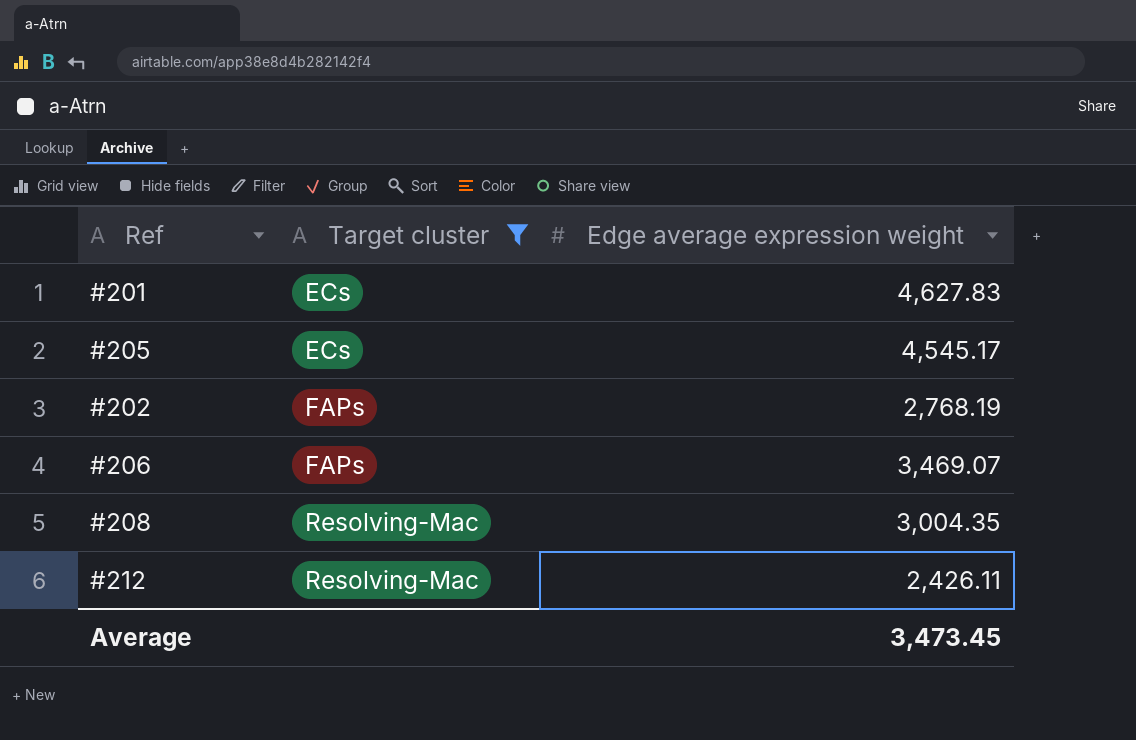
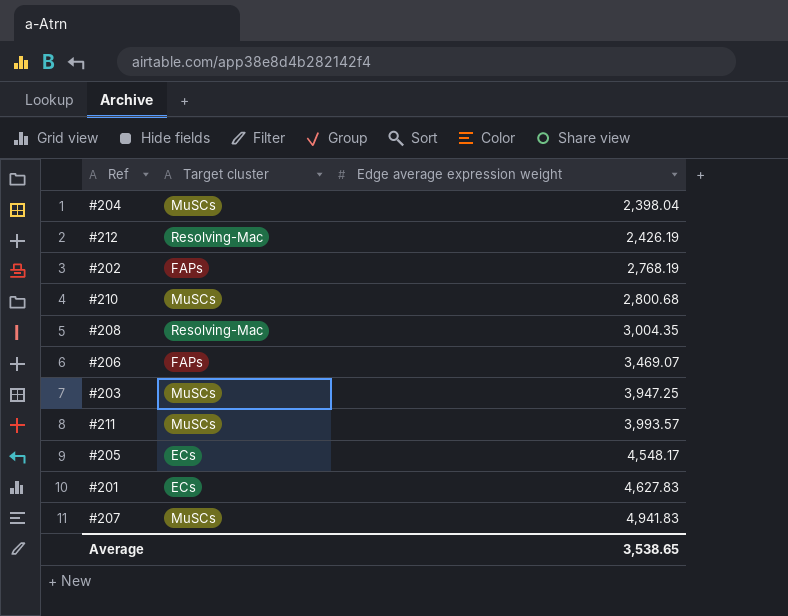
filter: Target cluster != MuSCs -> none
row order: Target cluster ascending -> Edge average expression weight ascending
#212 | Edge average expression weight: 2,426.11 -> 2,426.19
#205 | Edge average expression weight: 4,545.17 -> 4,548.17
Average | Edge average expression weight: 3,473.45 -> 3,538.65

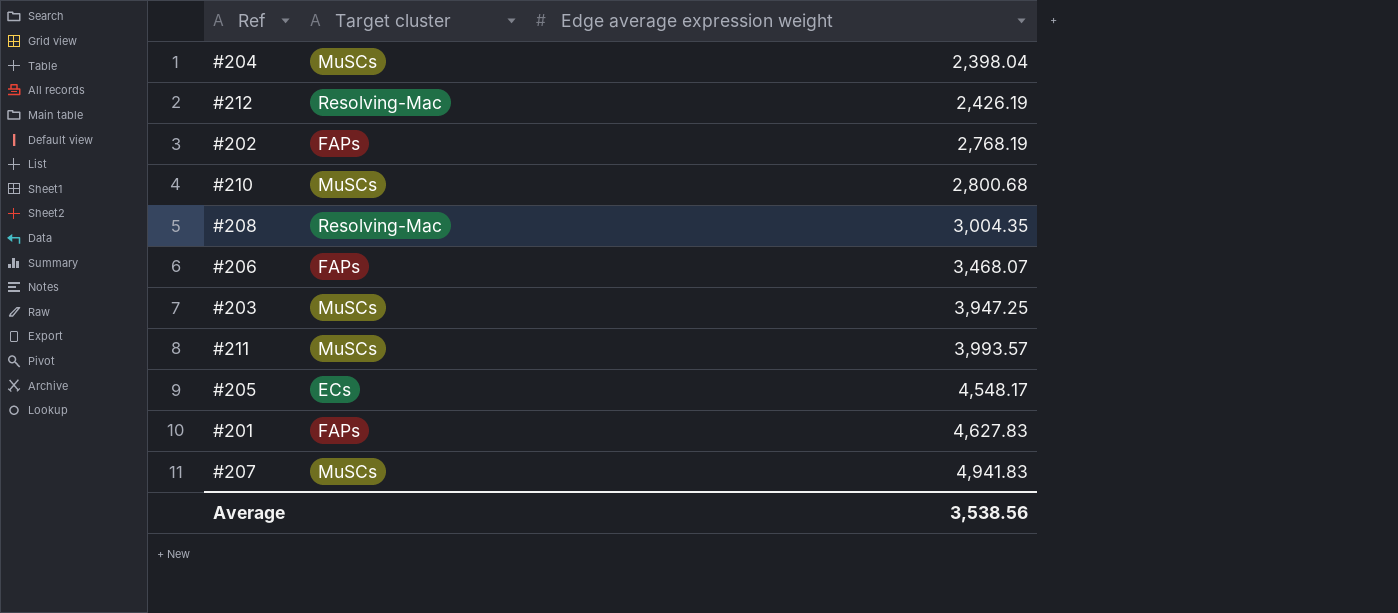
#206 | Edge average expression weight: 3,469.07 -> 3,468.07
#201 | Target cluster: ECs -> FAPs
Average | Edge average expression weight: 3,538.65 -> 3,538.56

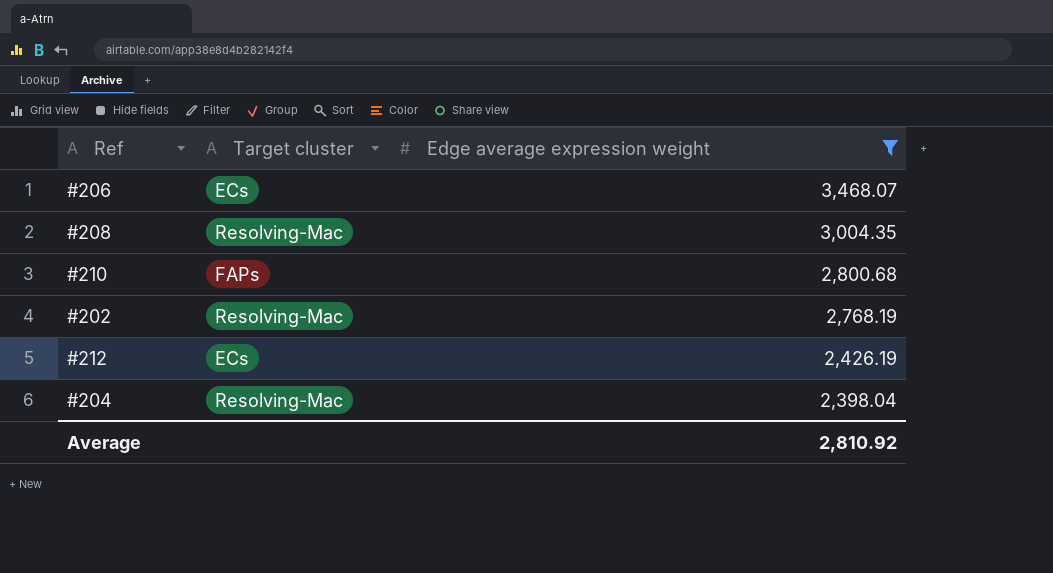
filter: none -> Edge average expression weight <= 3,468.07
row order: Edge average expression weight ascending -> Edge average expression weight descending
#206 | Target cluster: FAPs -> ECs
#210 | Target cluster: MuSCs -> FAPs
#202 | Target cluster: FAPs -> Resolving-Mac
#212 | Target cluster: Resolving-Mac -> ECs
#204 | Target cluster: MuSCs -> Resolving-Mac
Average | Edge average expression weight: 3,538.56 -> 2,810.92

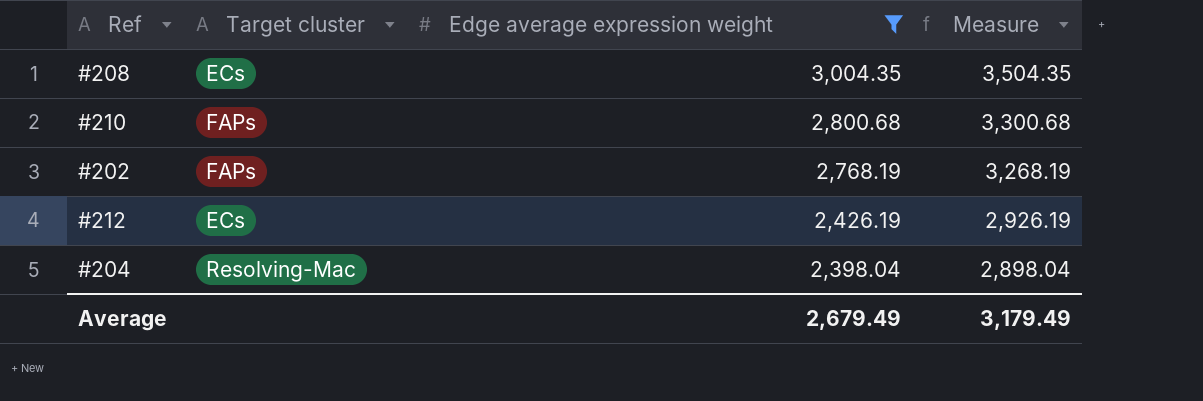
column Measure | formula: none -> [Edge average expression weight] + 500
row #206: ECs | 3,468.07 -> none
#208 | Target cluster: Resolving-Mac -> ECs
#202 | Target cluster: Resolving-Mac -> FAPs
Average | Edge average expression weight: 2,810.92 -> 2,679.49

